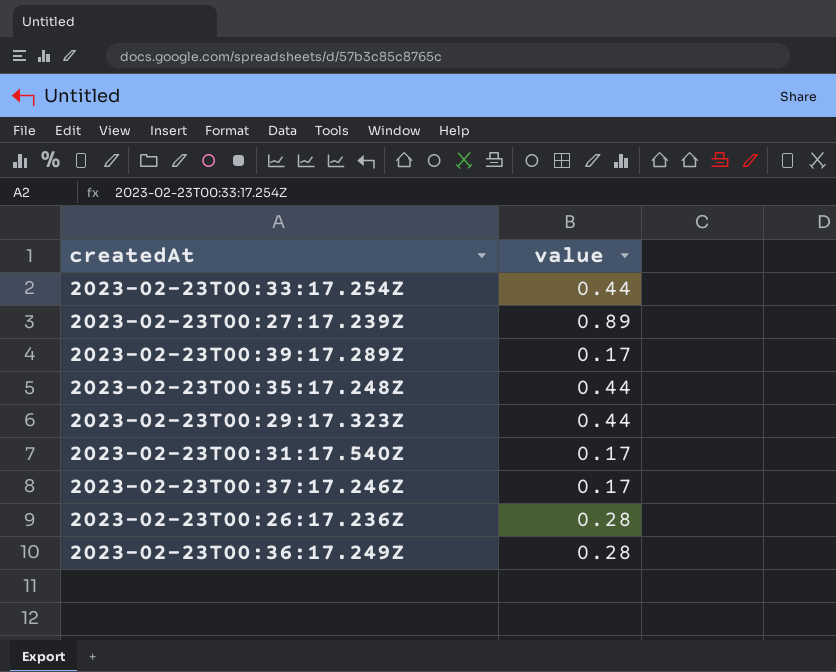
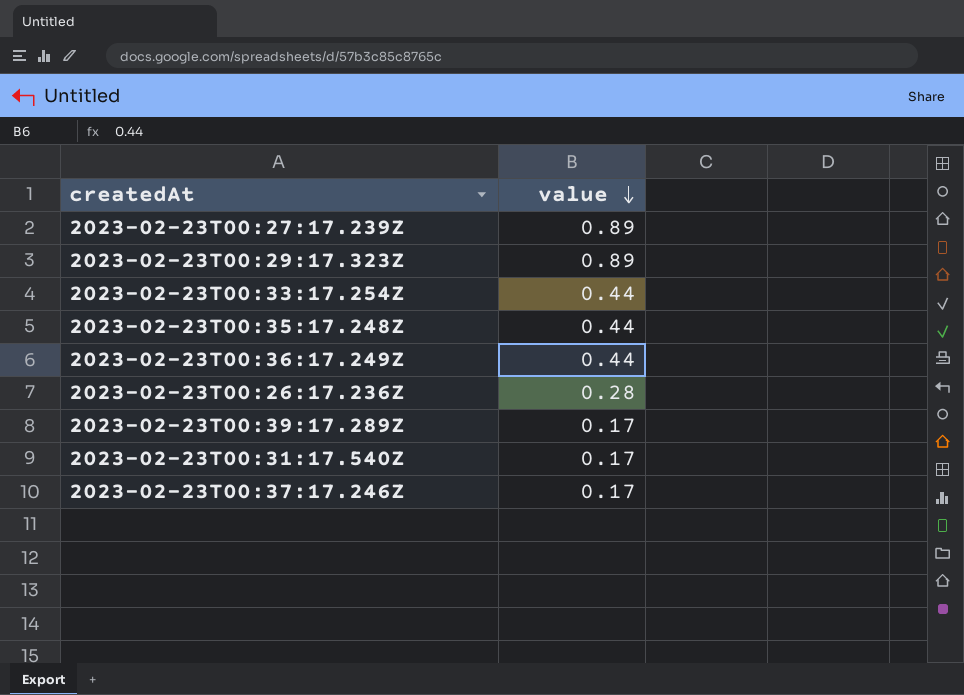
row order: none -> value descending
2023-02-23T00:29:17.323Z | value: 0.44 -> 0.89
2023-02-23T00:36:17.249Z | value: 0.28 -> 0.44

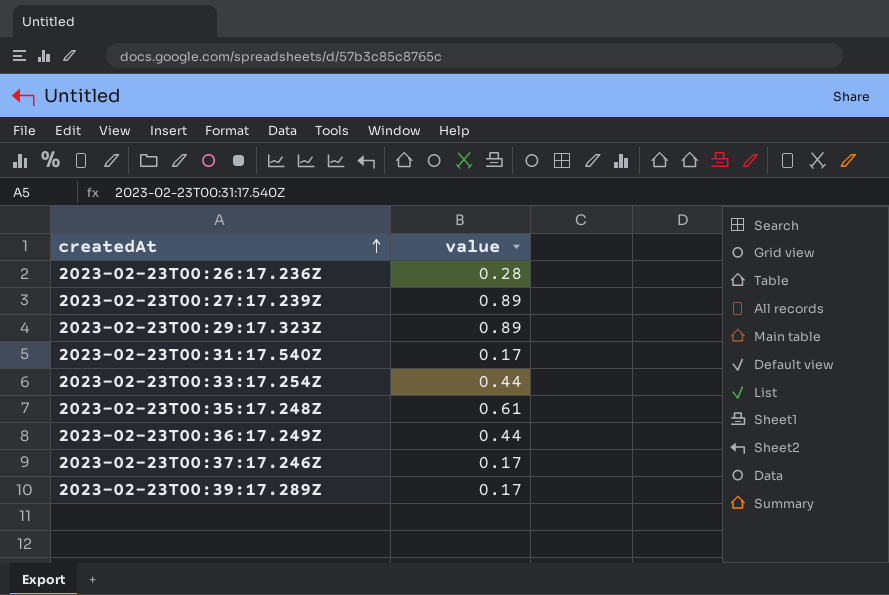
row order: value descending -> createdAt ascending
2023-02-23T00:35:17.248Z | value: 0.44 -> 0.61

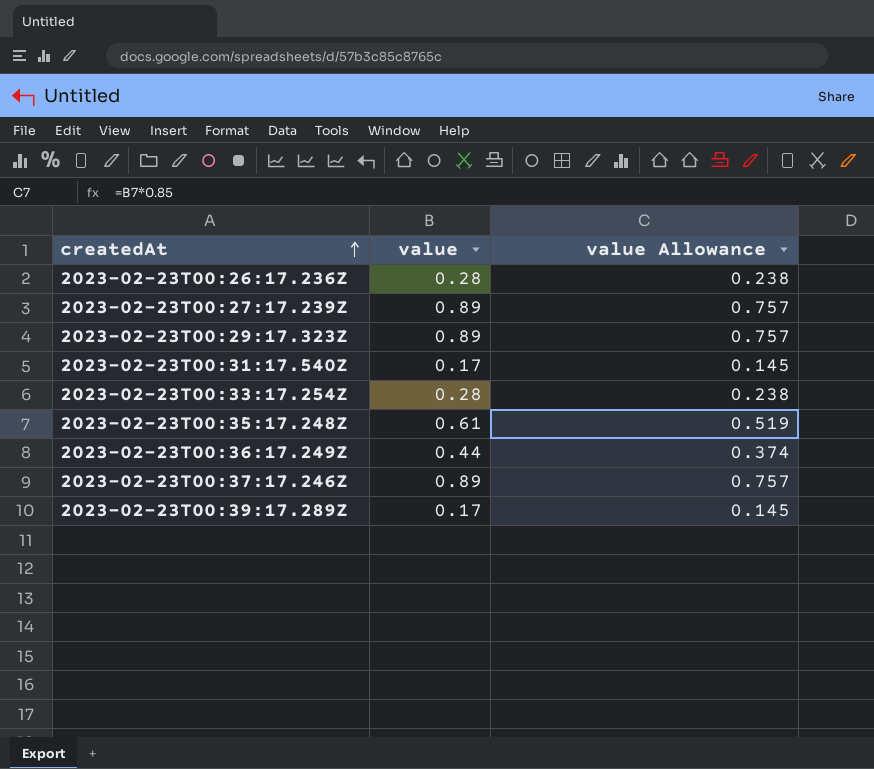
column value Allowance | formula: none -> [value] * 0.85
2023-02-23T00:33:17.254Z | value: 0.44 -> 0.28
2023-02-23T00:37:17.246Z | value: 0.17 -> 0.89

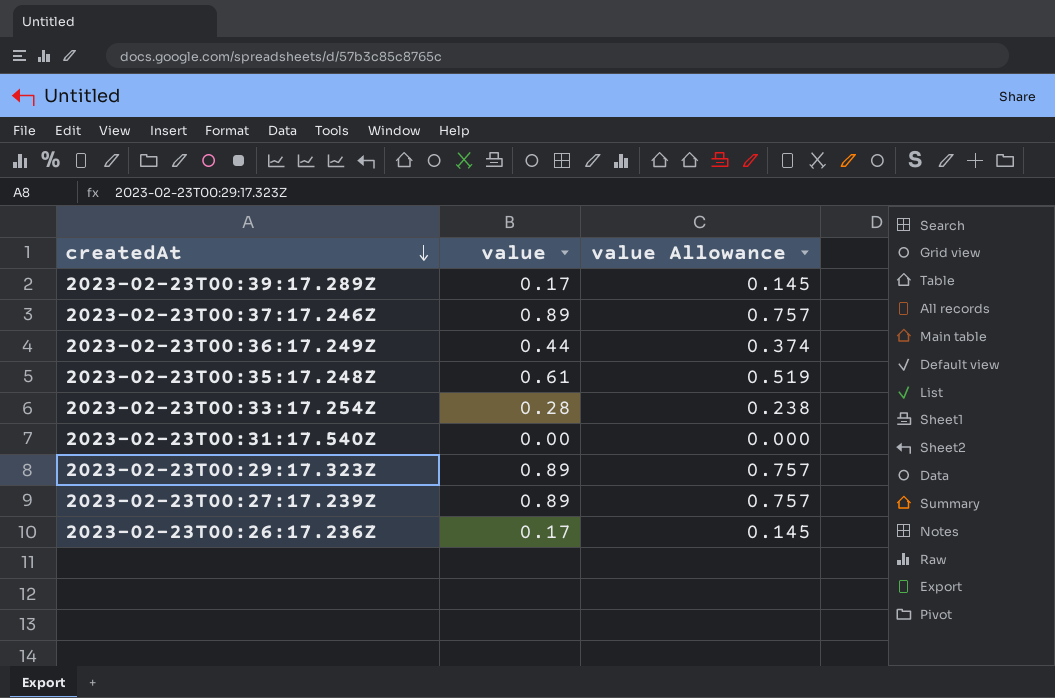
row order: createdAt ascending -> createdAt descending
2023-02-23T00:31:17.540Z | value: 0.17 -> 0.00
2023-02-23T00:31:17.540Z | value Allowance: 0.145 -> 0.000
2023-02-23T00:26:17.236Z | value: 0.28 -> 0.17
2023-02-23T00:26:17.236Z | value Allowance: 0.238 -> 0.145

